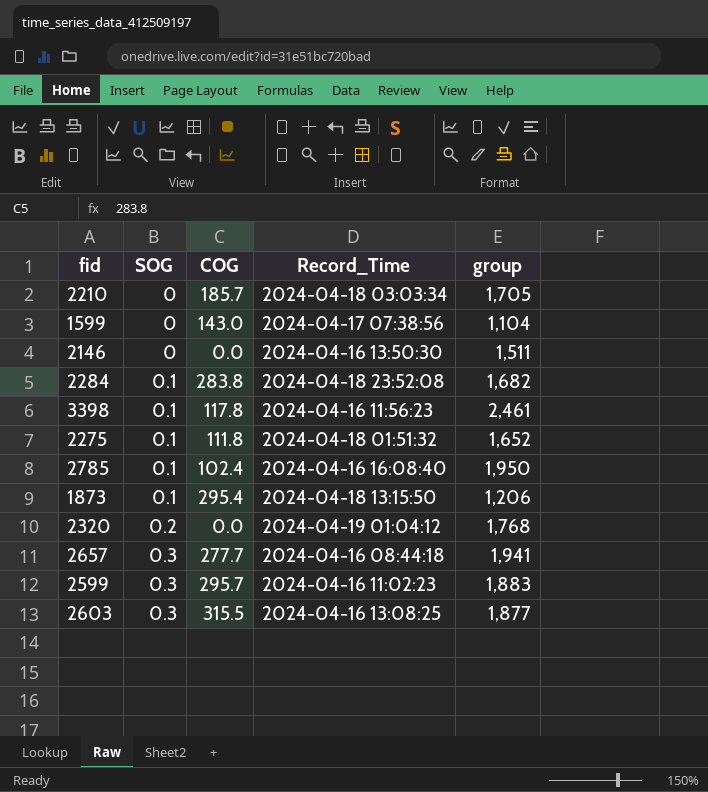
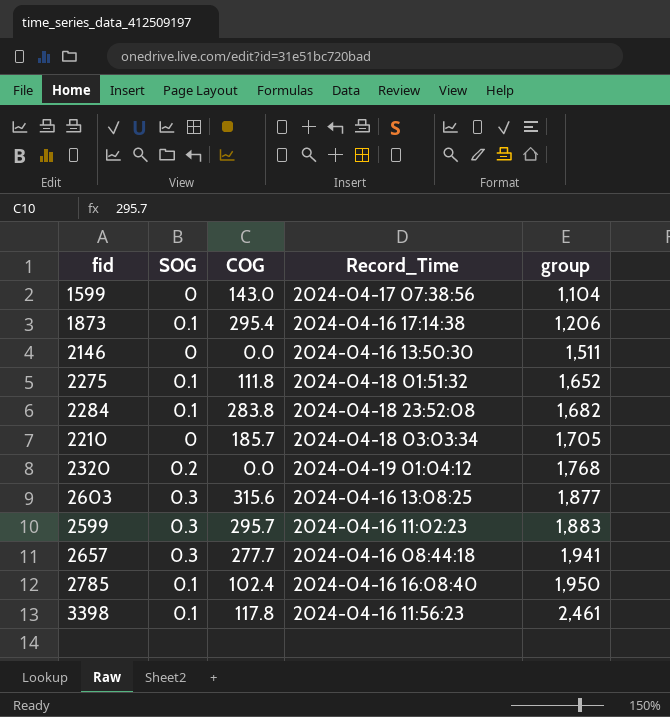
row order: SOG ascending -> group ascending
1873 | Record_Time: 2024-04-18 13:15:50 -> 2024-04-16 17:14:38
2603 | COG: 315.5 -> 315.6

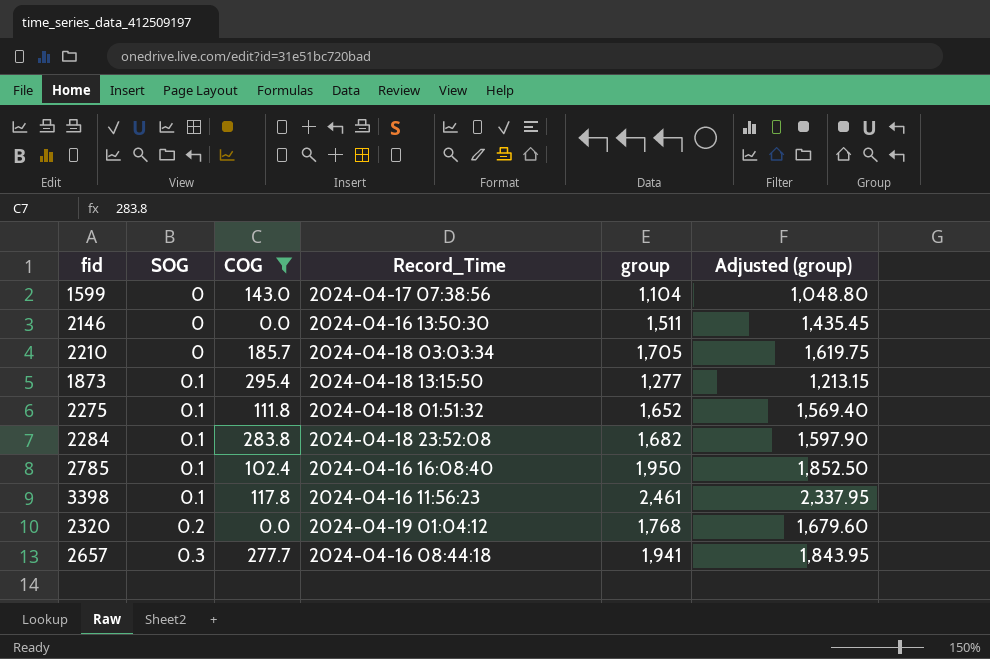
filter: none -> COG <= 295.4
row order: group ascending -> SOG ascending
column Adjusted (group) | formula: none -> [group] * 0.95
1873 | Record_Time: 2024-04-16 17:14:38 -> 2024-04-18 13:15:50
1873 | group: 1,206 -> 1,277

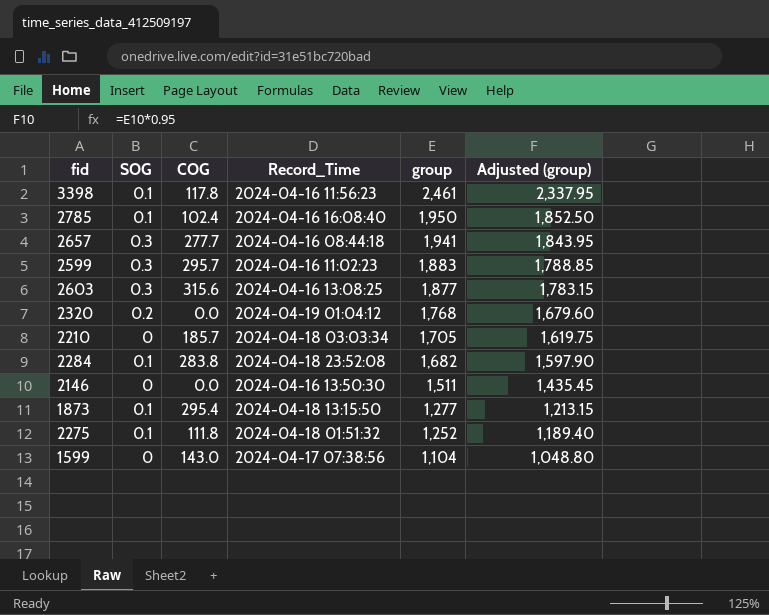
filter: COG <= 295.4 -> none
row order: SOG ascending -> group descending
2275 | group: 1,652 -> 1,252
2275 | Adjusted (group): 1,569.40 -> 1,189.40

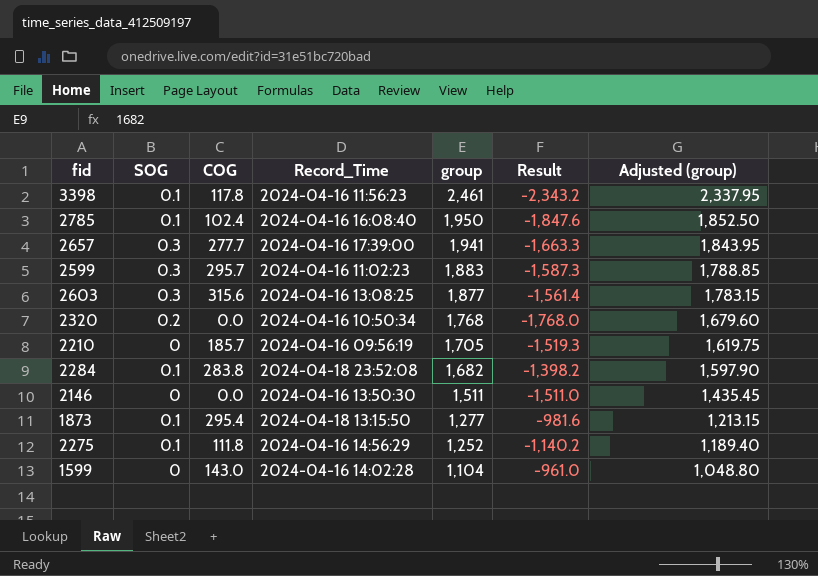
column Result | formula: none -> [COG] - [group]
2657 | Record_Time: 2024-04-16 08:44:18 -> 2024-04-16 17:39:00
2320 | Record_Time: 2024-04-19 01:04:12 -> 2024-04-16 10:50:34
2210 | Record_Time: 2024-04-18 03:03:34 -> 2024-04-16 09:56:19
2275 | Record_Time: 2024-04-18 01:51:32 -> 2024-04-16 14:56:29
1599 | Record_Time: 2024-04-17 07:38:56 -> 2024-04-16 14:02:28

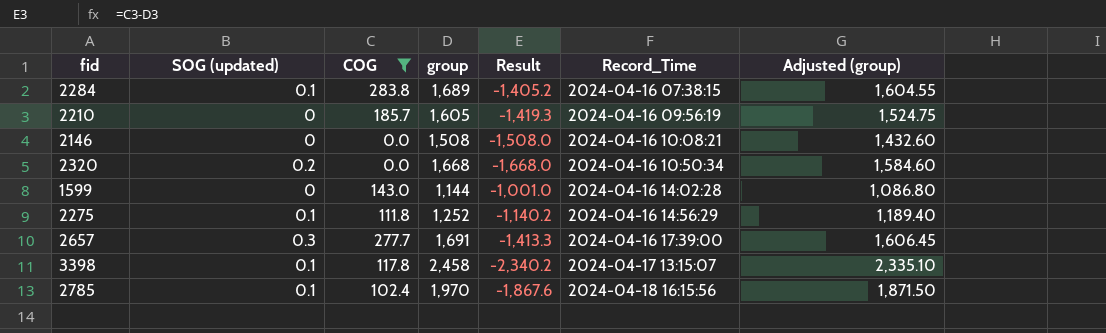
filter: none -> COG <= 283.8
row order: group descending -> Record_Time ascending
column name: SOG -> SOG (updated)
column Record_Time | position: 4 -> 6
2284 | group: 1,682 -> 1,689
2284 | Result: -1,398.2 -> -1,405.2
2284 | Record_Time: 2024-04-18 23:52:08 -> 2024-04-16 07:38:15
2284 | Adjusted (group): 1,597.90 -> 1,604.55
2210 | group: 1,705 -> 1,605
2210 | Result: -1,519.3 -> -1,419.3
2210 | Adjusted (group): 1,619.75 -> 1,524.75
2146 | group: 1,511 -> 1,508
2146 | Result: -1,511.0 -> -1,508.0
2146 | Record_Time: 2024-04-16 13:50:30 -> 2024-04-16 10:08:21
2146 | Adjusted (group): 1,435.45 -> 1,432.60
2320 | group: 1,768 -> 1,668
2320 | Result: -1,768.0 -> -1,668.0
2320 | Adjusted (group): 1,679.60 -> 1,584.60
1599 | group: 1,104 -> 1,144
1599 | Result: -961.0 -> -1,001.0
1599 | Adjusted (group): 1,048.80 -> 1,086.80
2657 | group: 1,941 -> 1,691
2657 | Result: -1,663.3 -> -1,413.3
2657 | Adjusted (group): 1,843.95 -> 1,606.45
3398 | group: 2,461 -> 2,458
3398 | Result: -2,343.2 -> -2,340.2
3398 | Record_Time: 2024-04-16 11:56:23 -> 2024-04-17 13:15:07
3398 | Adjusted (group): 2,337.95 -> 2,335.10
2785 | group: 1,950 -> 1,970
2785 | Result: -1,847.6 -> -1,867.6
2785 | Record_Time: 2024-04-16 16:08:40 -> 2024-04-18 16:15:56
2785 | Adjusted (group): 1,852.50 -> 1,871.50

